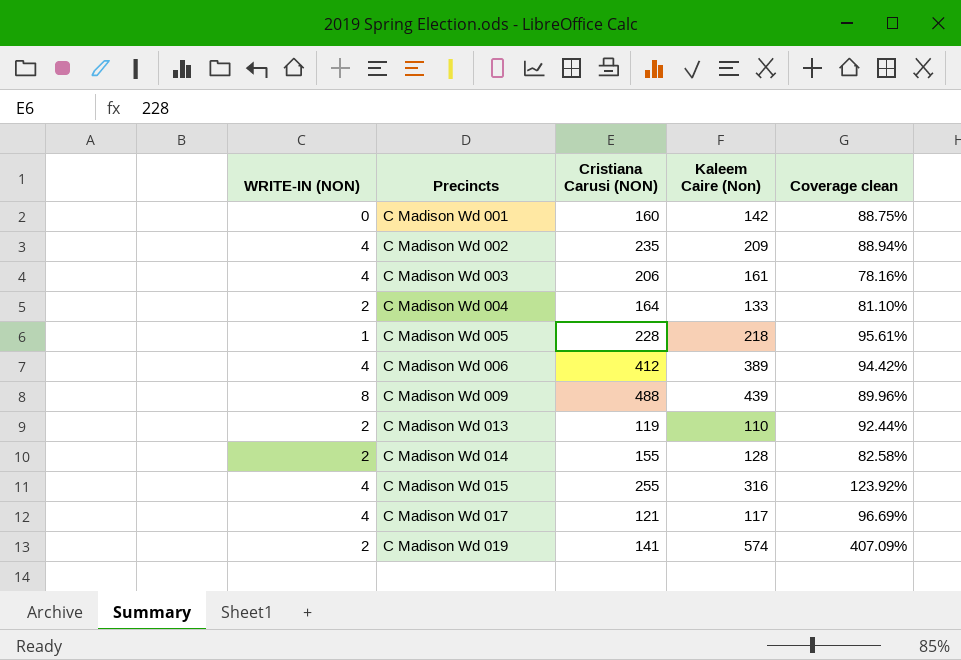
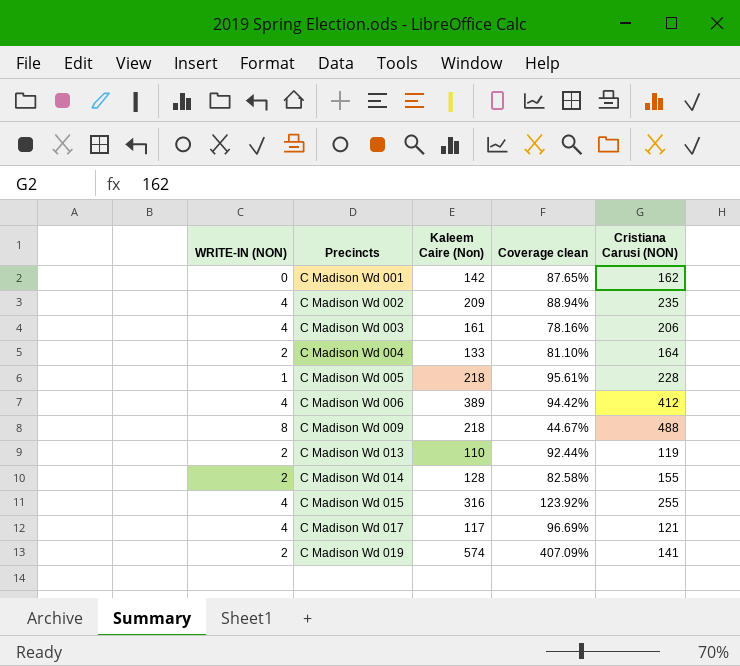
column Cristiana Carusi (NON) | position: 3 -> 5
C Madison Wd 001 | Coverage clean: 88.75% -> 87.65%
C Madison Wd 001 | Cristiana Carusi (NON): 160 -> 162
C Madison Wd 009 | Kaleem Caire (Non): 439 -> 218
C Madison Wd 009 | Coverage clean: 89.96% -> 44.67%

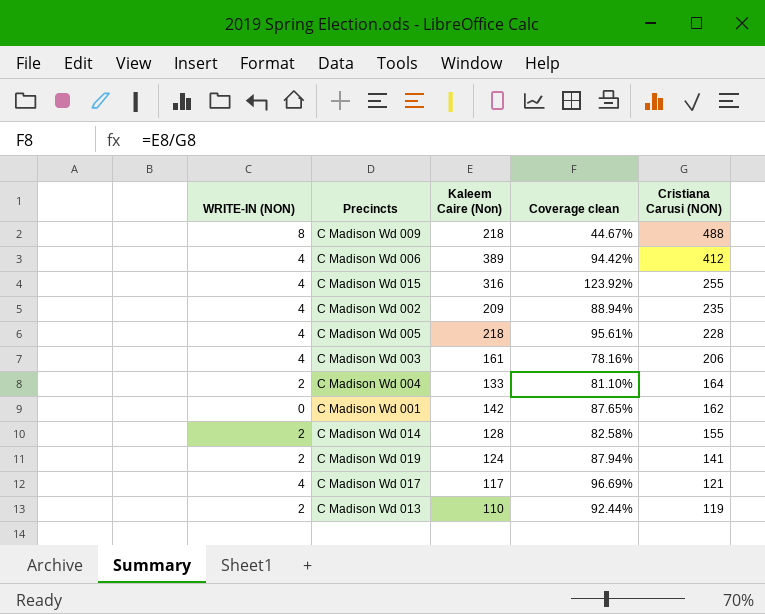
row order: Precincts ascending -> Cristiana Carusi (NON) descending
C Madison Wd 005 | WRITE-IN (NON): 1 -> 4
C Madison Wd 019 | Kaleem Caire (Non): 574 -> 124
C Madison Wd 019 | Coverage clean: 407.09% -> 87.94%

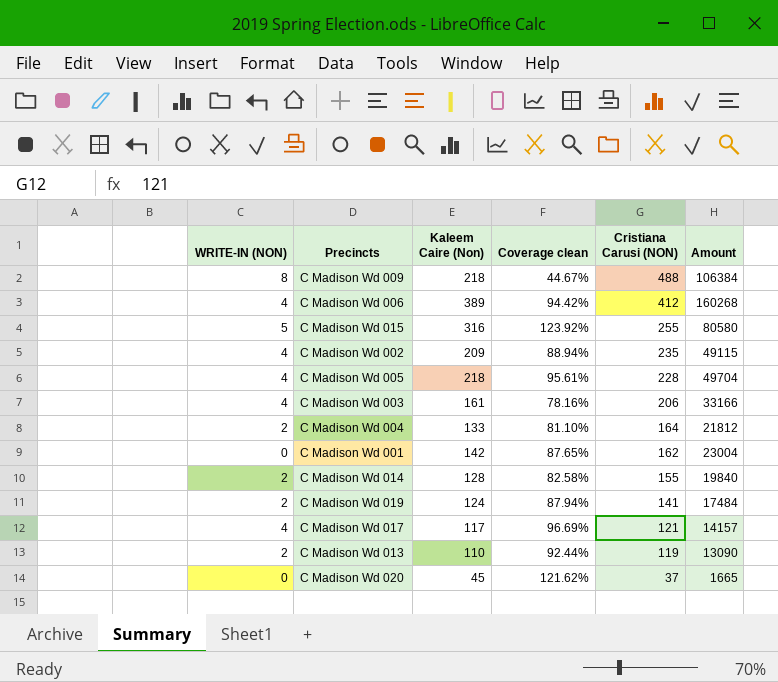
column Amount | formula: none -> [Kaleem Caire (Non)] * [Cristiana Carusi (NON)]
C Madison Wd 015 | WRITE-IN (NON): 4 -> 5
row C Madison Wd 020: none -> 0 | 45 | 121.62% | 37 | 1665

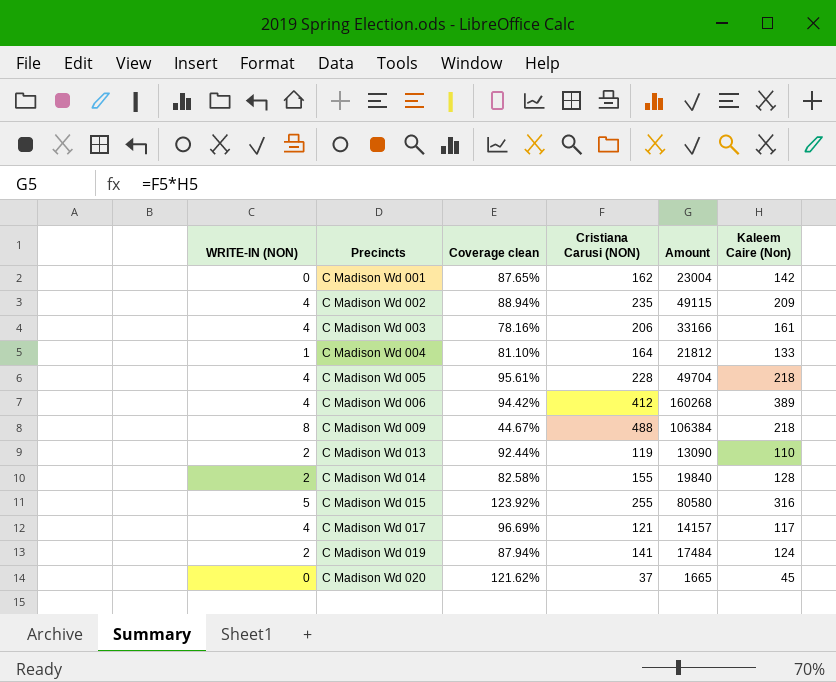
row order: Cristiana Carusi (NON) descending -> Precincts ascending
column Kaleem Caire (Non) | position: 3 -> 6
C Madison Wd 004 | WRITE-IN (NON): 2 -> 1

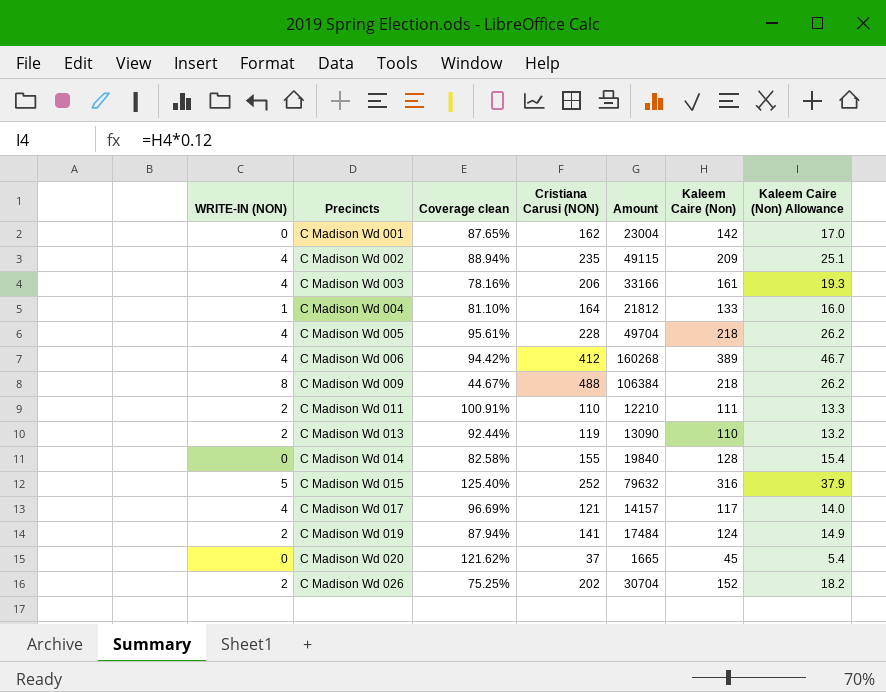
column Kaleem Caire (Non) Allowance | formula: none -> [Kaleem Caire (Non)] * 0.12
row C Madison Wd 011: none -> 2 | 100.91% | 110 | 12210 | 111 | 13.3
C Madison Wd 014 | WRITE-IN (NON): 2 -> 0
C Madison Wd 015 | Coverage clean: 123.92% -> 125.40%
C Madison Wd 015 | Cristiana Carusi (NON): 255 -> 252
C Madison Wd 015 | Amount: 80580 -> 79632
row C Madison Wd 026: none -> 2 | 75.25% | 202 | 30704 | 152 | 18.2

